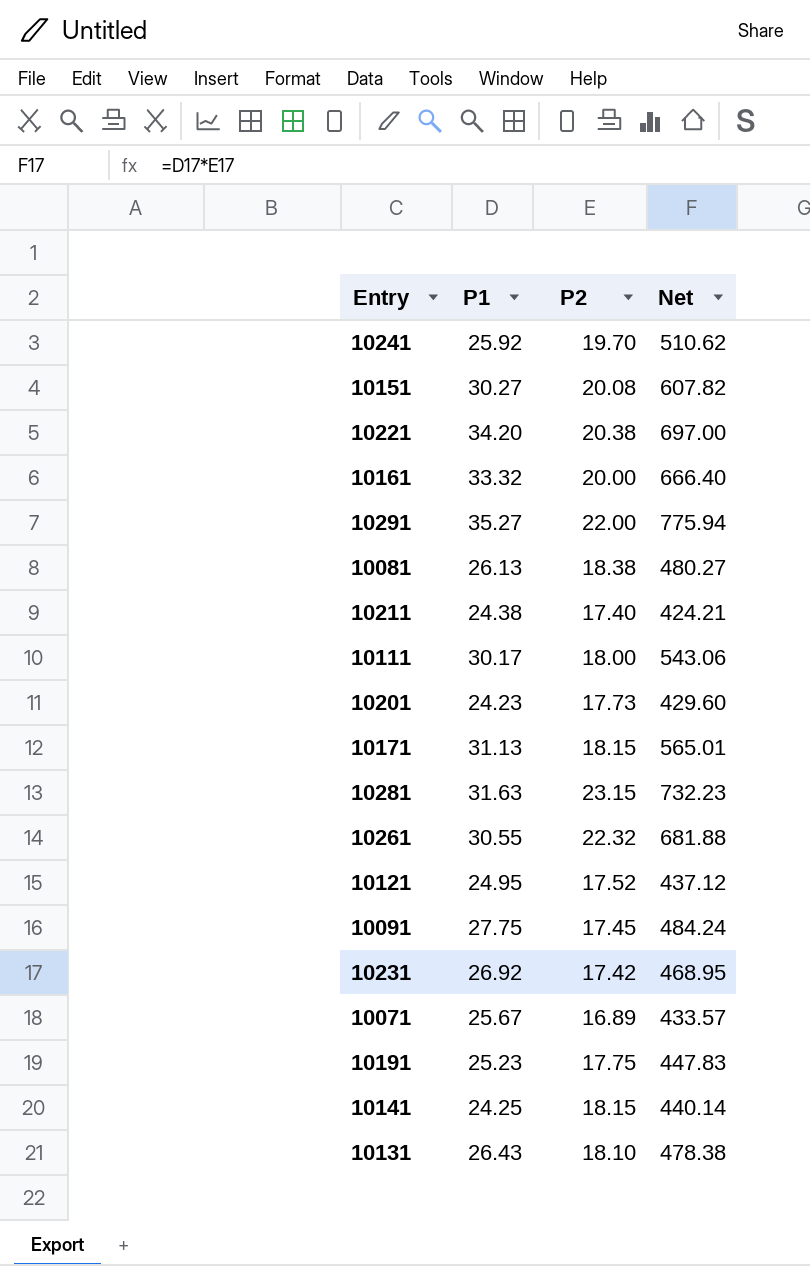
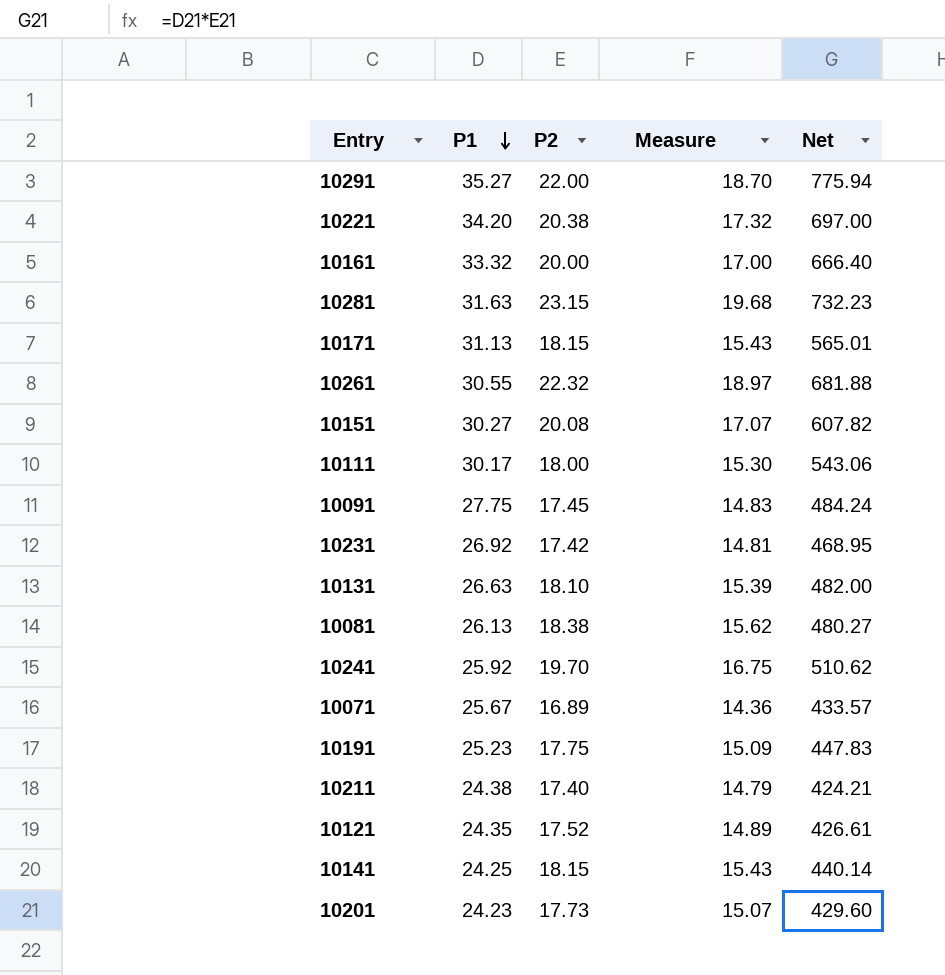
row order: none -> P1 descending
column Measure | formula: none -> [P2] * 0.85
10131 | P1: 26.43 -> 26.63
10131 | Net: 478.38 -> 482.00
10121 | P1: 24.95 -> 24.35
10121 | Net: 437.12 -> 426.61

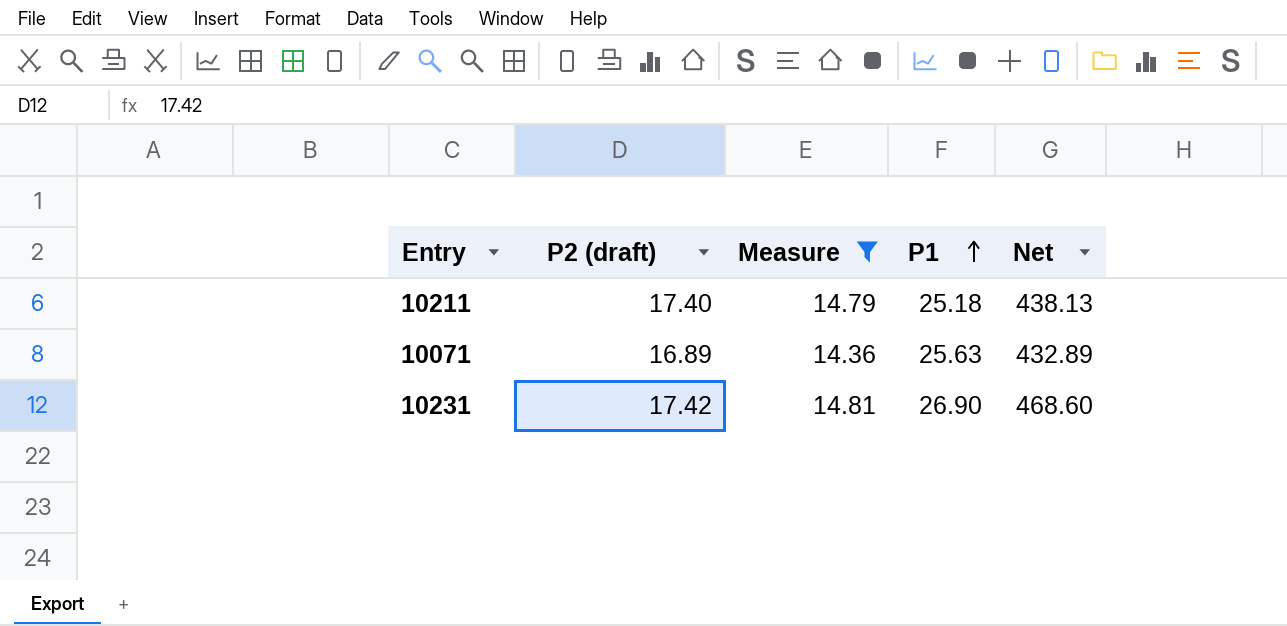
filter: none -> Measure <= 14.81
row order: P1 descending -> P1 ascending
column name: P2 -> P2 (draft)
column P1 | position: 2 -> 4
10211 | P1: 24.38 -> 25.18
10211 | Net: 424.21 -> 438.13
10071 | P1: 25.67 -> 25.63
10071 | Net: 433.57 -> 432.89
10231 | P1: 26.92 -> 26.90
10231 | Net: 468.95 -> 468.60

